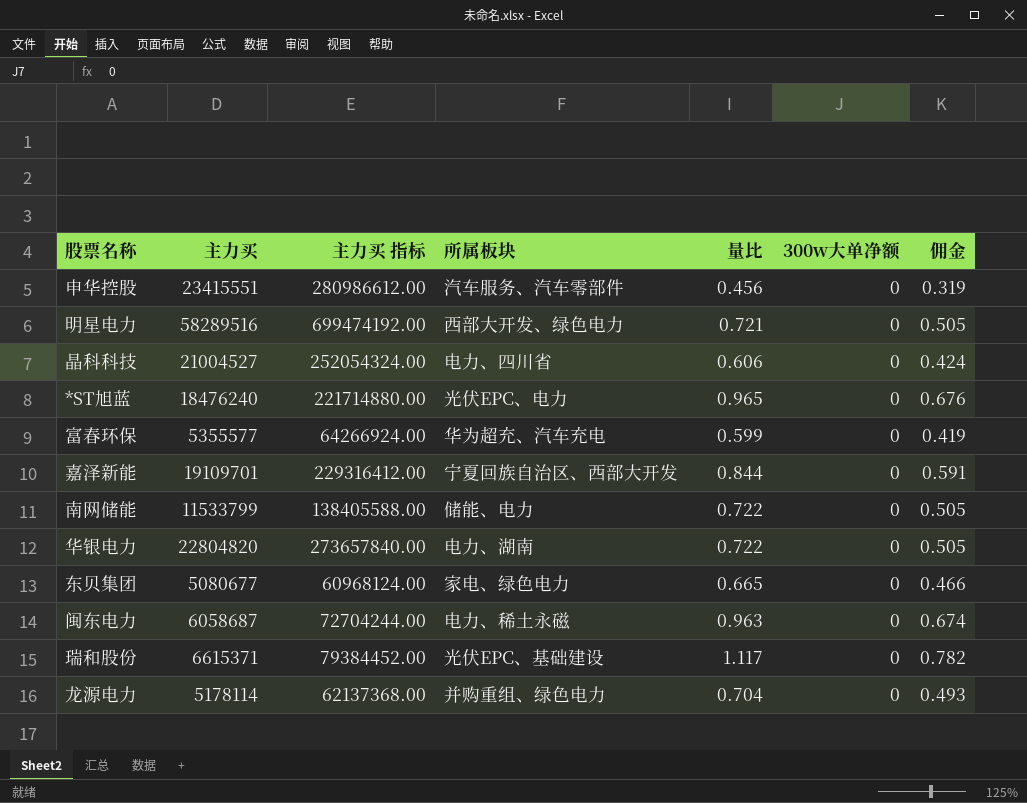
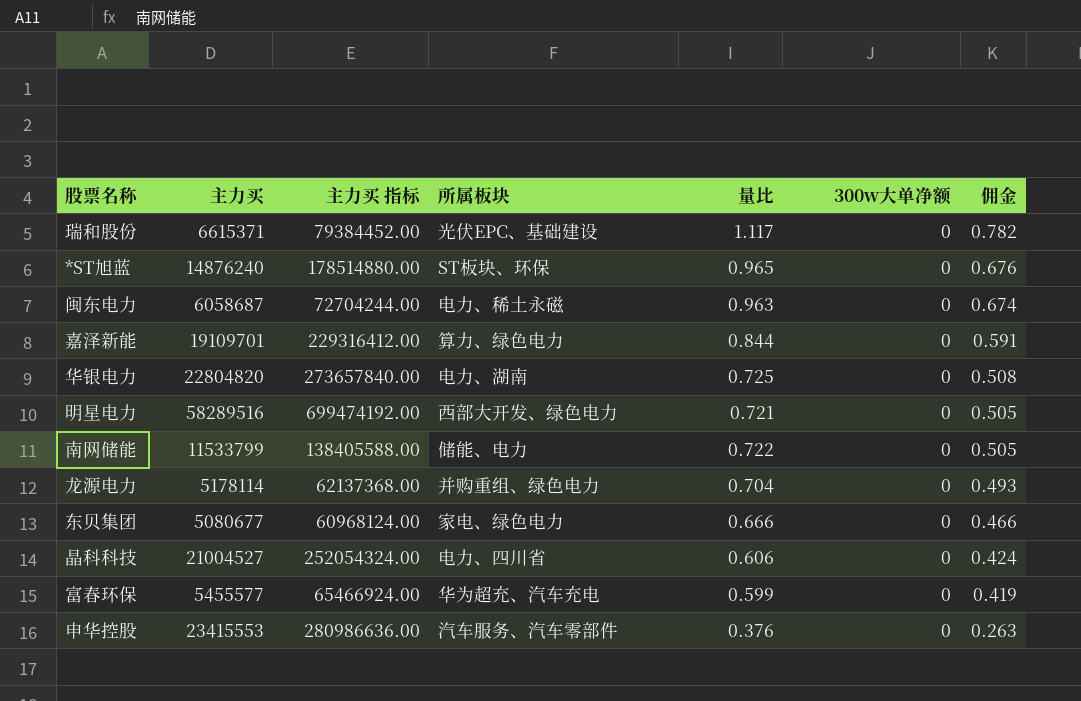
row order: none -> 佣金 descending
*ST旭蓝 | 主力买: 18476240 -> 14876240
*ST旭蓝 | 主力买 指标: 221714880.00 -> 178514880.00
*ST旭蓝 | 所属板块: 光伏EPC、电力 -> ST板块、环保
嘉泽新能 | 所属板块: 宁夏回族自治区、西部大开发 -> 算力、绿色电力
华银电力 | 量比: 0.722 -> 0.725
华银电力 | 佣金: 0.505 -> 0.508
东贝集团 | 量比: 0.665 -> 0.666
富春环保 | 主力买: 5355577 -> 5455577
富春环保 | 主力买 指标: 64266924.00 -> 65466924.00
申华控股 | 主力买: 23415551 -> 23415553
申华控股 | 主力买 指标: 280986612.00 -> 280986636.00
申华控股 | 量比: 0.456 -> 0.376
申华控股 | 佣金: 0.319 -> 0.263

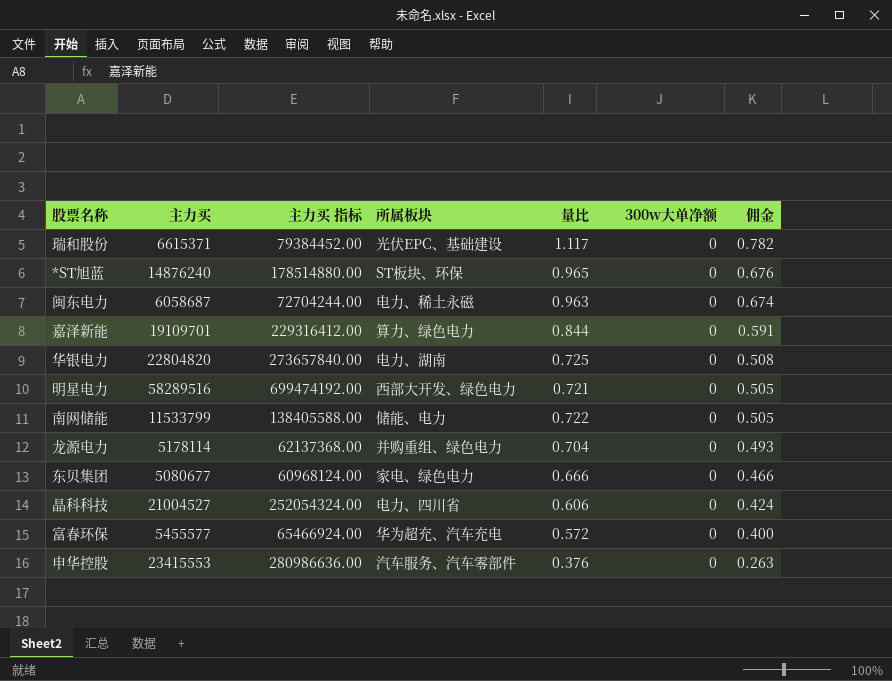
富春环保 | 量比: 0.599 -> 0.572
富春环保 | 佣金: 0.419 -> 0.400

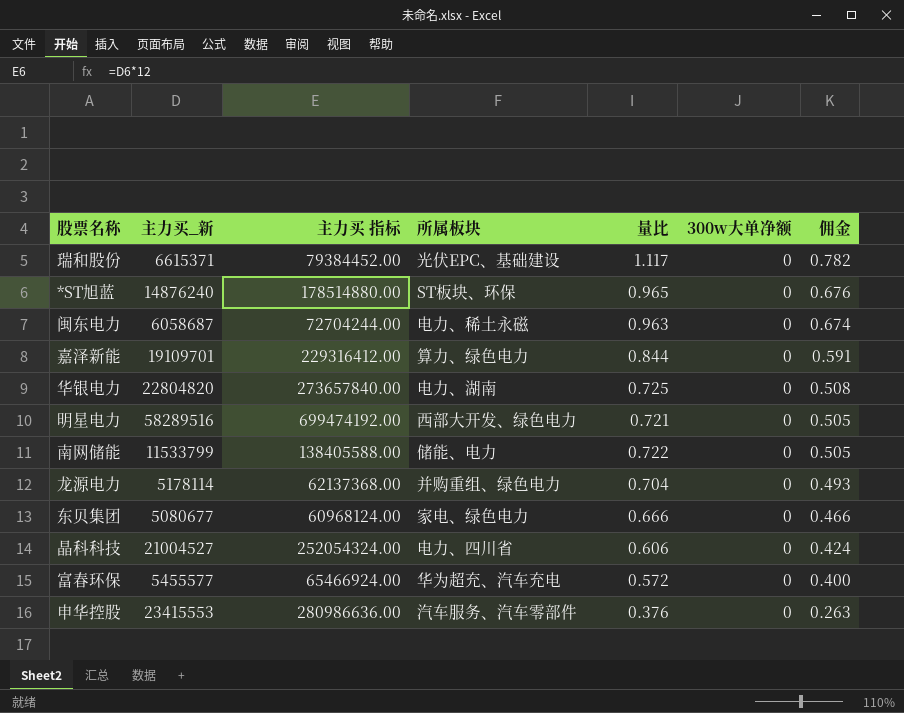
column name: 主力买 -> 主力买_新

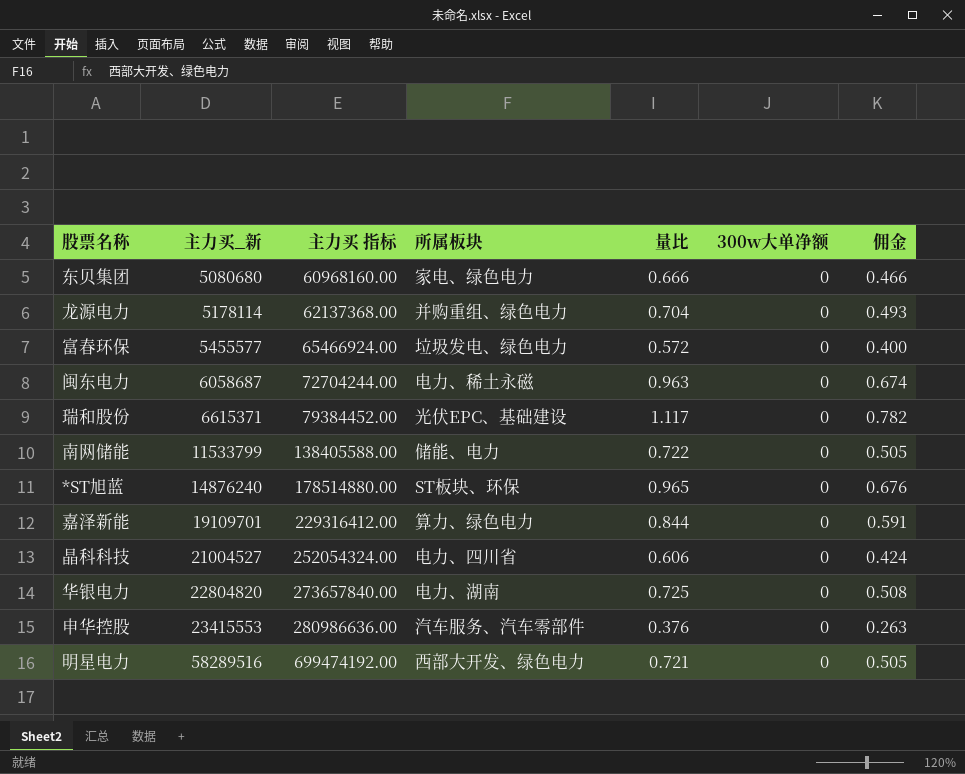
row order: 佣金 descending -> 主力买_新 ascending
东贝集团 | 主力买_新: 5080677 -> 5080680
东贝集团 | 主力买 指标: 60968124.00 -> 60968160.00
富春环保 | 所属板块: 华为超充、汽车充电 -> 垃圾发电、绿色电力

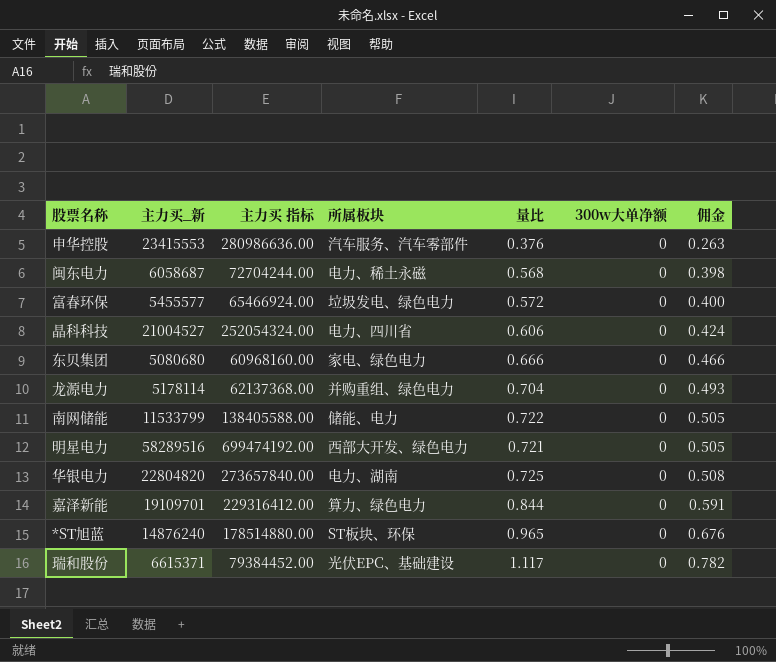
row order: 主力买_新 ascending -> 佣金 ascending
闽东电力 | 量比: 0.963 -> 0.568
闽东电力 | 佣金: 0.674 -> 0.398

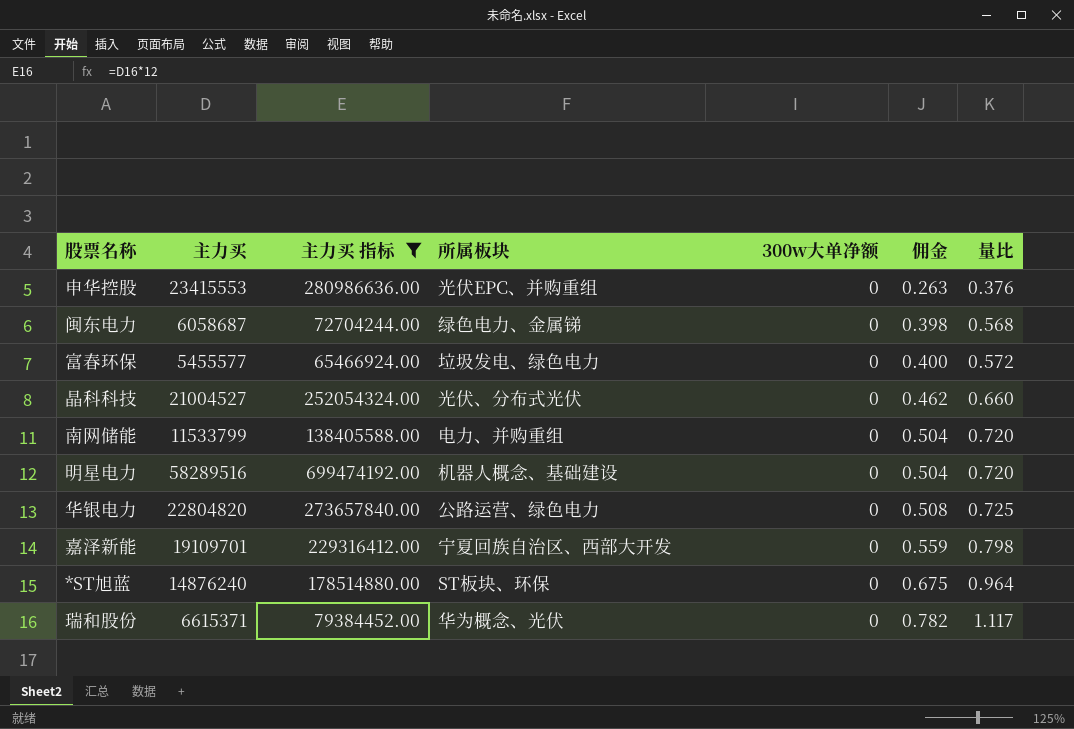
filter: none -> 主力买 指标 >= 65466924.00
column name: 主力买_新 -> 主力买
column 量比 | position: 5 -> 7
申华控股 | 所属板块: 汽车服务、汽车零部件 -> 光伏EPC、并购重组
闽东电力 | 所属板块: 电力、稀土永磁 -> 绿色电力、金属锑
晶科科技 | 所属板块: 电力、四川省 -> 光伏、分布式光伏
晶科科技 | 佣金: 0.424 -> 0.462
晶科科技 | 量比: 0.606 -> 0.660
南网储能 | 所属板块: 储能、电力 -> 电力、并购重组
南网储能 | 佣金: 0.505 -> 0.504
南网储能 | 量比: 0.722 -> 0.720
明星电力 | 所属板块: 西部大开发、绿色电力 -> 机器人概念、基础建设
明星电力 | 佣金: 0.505 -> 0.504
明星电力 | 量比: 0.721 -> 0.720
华银电力 | 所属板块: 电力、湖南 -> 公路运营、绿色电力
嘉泽新能 | 所属板块: 算力、绿色电力 -> 宁夏回族自治区、西部大开发
嘉泽新能 | 佣金: 0.591 -> 0.559
嘉泽新能 | 量比: 0.844 -> 0.798
*ST旭蓝 | 佣金: 0.676 -> 0.675
*ST旭蓝 | 量比: 0.965 -> 0.964
瑞和股份 | 所属板块: 光伏EPC、基础建设 -> 华为概念、光伏

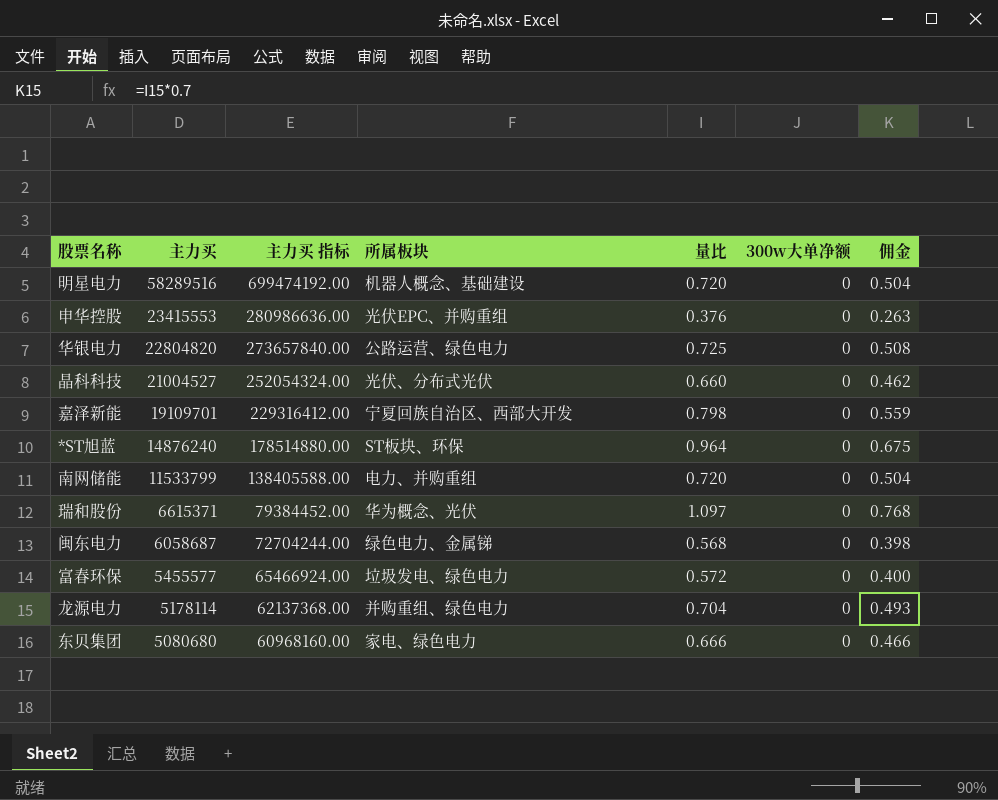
filter: 主力买 指标 >= 65466924.00 -> none
row order: 佣金 ascending -> 主力买 descending
column 量比 | position: 7 -> 5
瑞和股份 | 量比: 1.117 -> 1.097
瑞和股份 | 佣金: 0.782 -> 0.768

